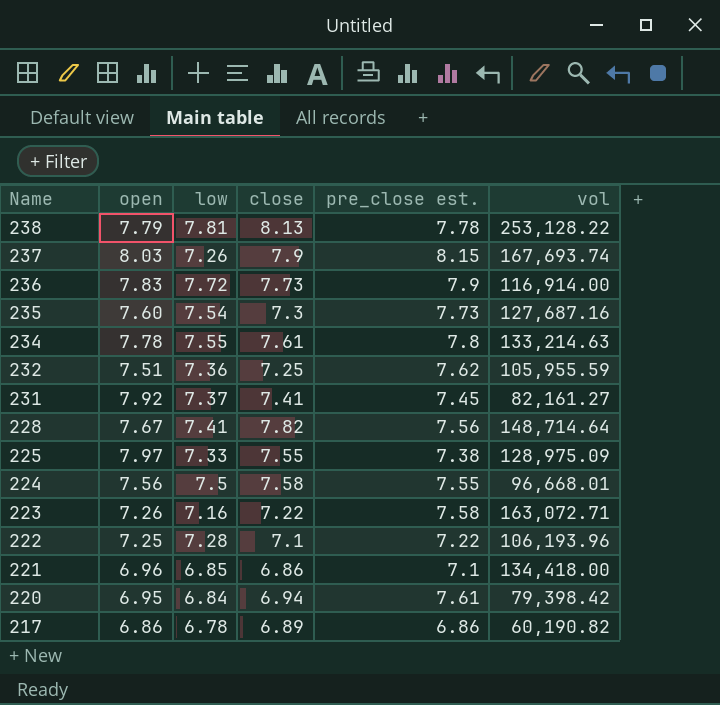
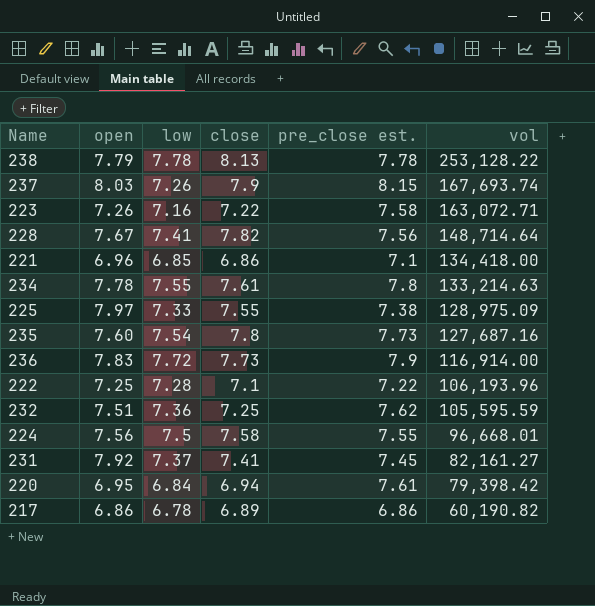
row order: Name descending -> vol descending
238 | low: 7.81 -> 7.78
235 | close: 7.3 -> 7.8
232 | vol: 105,955.59 -> 105,595.59

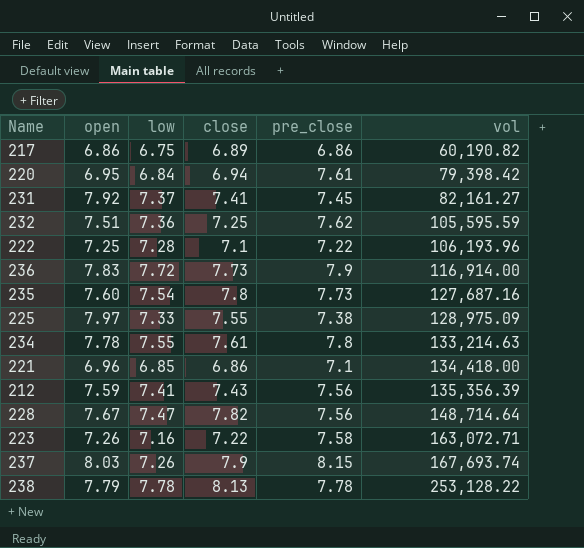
row order: vol descending -> vol ascending
column name: pre_close est. -> pre_close
row 224: 7.56 | 7.5 | 7.58 | 7.55 | 96,668.01 -> none
217 | low: 6.78 -> 6.75
row 212: none -> 7.59 | 7.41 | 7.43 | 7.56 | 135,356.39
228 | low: 7.41 -> 7.47

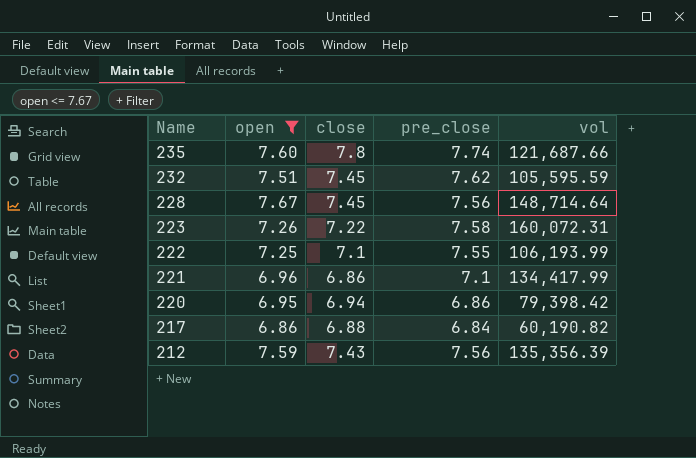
filter: none -> open <= 7.67
row order: vol ascending -> Name descending
column low | position: 3 -> none
235 | pre_close: 7.73 -> 7.74
235 | vol: 127,687.16 -> 121,687.66
232 | close: 7.25 -> 7.45
228 | close: 7.82 -> 7.45
223 | vol: 163,072.71 -> 160,072.31
222 | pre_close: 7.22 -> 7.55
222 | vol: 106,193.96 -> 106,193.99
221 | vol: 134,418.00 -> 134,417.99
220 | pre_close: 7.61 -> 6.86
217 | close: 6.89 -> 6.88
217 | pre_close: 6.86 -> 6.84

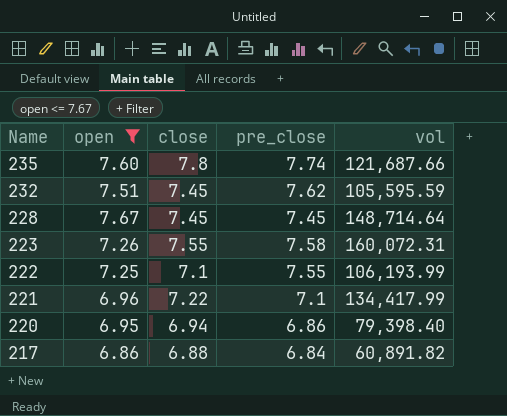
row 212: 7.59 | 7.43 | 7.56 | 135,356.39 -> none
228 | pre_close: 7.56 -> 7.45
223 | close: 7.22 -> 7.55
221 | close: 6.86 -> 7.22
220 | vol: 79,398.42 -> 79,398.40
217 | vol: 60,190.82 -> 60,891.82

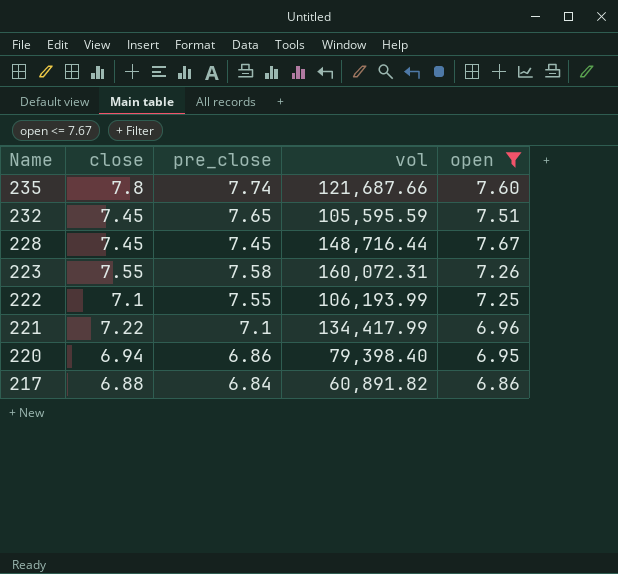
column open | position: 2 -> 5
232 | pre_close: 7.62 -> 7.65
228 | vol: 148,714.64 -> 148,716.44

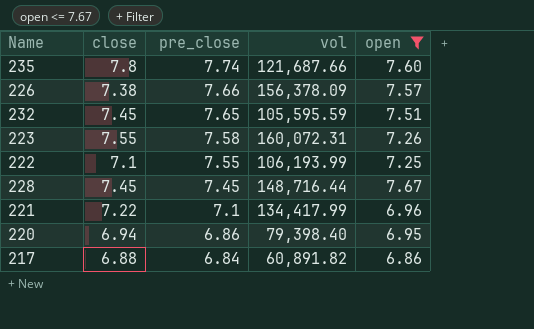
row order: Name descending -> pre_close descending
row 226: none -> 7.38 | 7.66 | 156,378.09 | 7.57

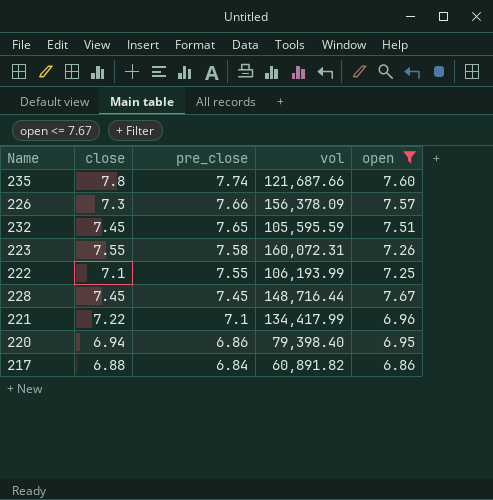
226 | close: 7.38 -> 7.3

